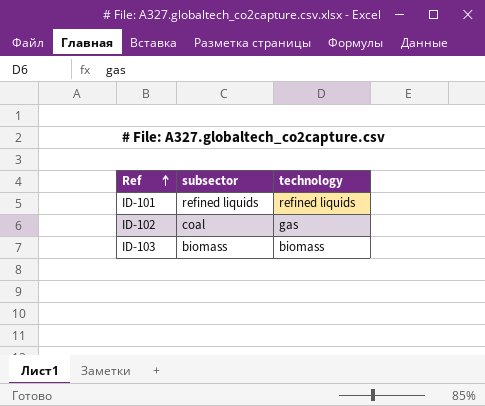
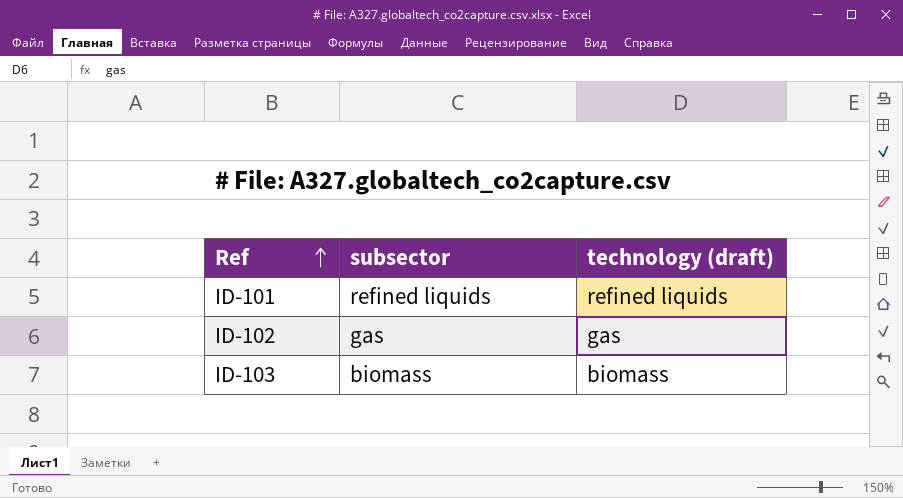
column name: technology -> technology (draft)
ID-102 | subsector: coal -> gas

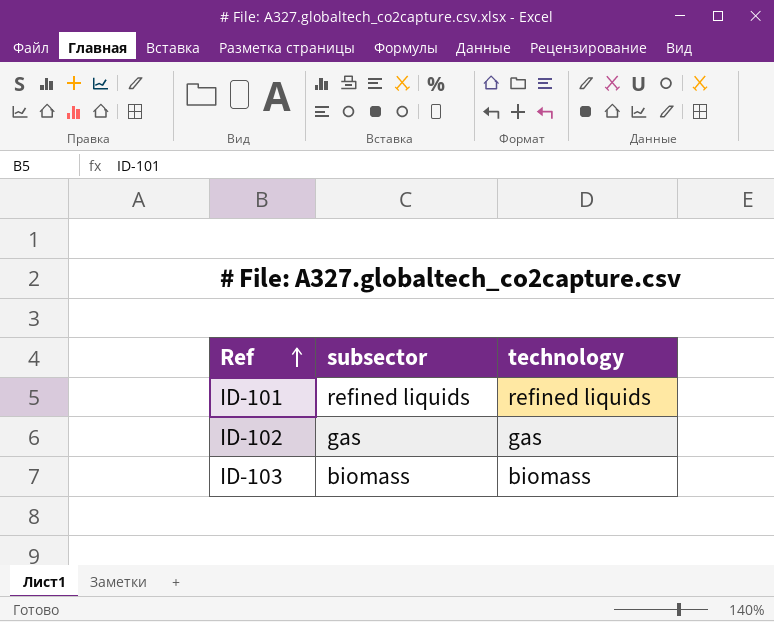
column name: technology (draft) -> technology

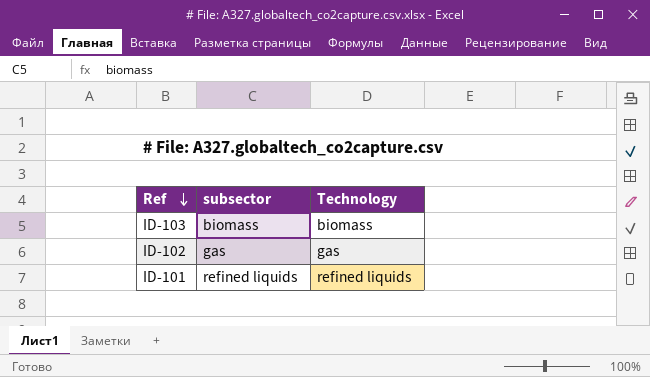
row order: Ref ascending -> Ref descending
column name: technology -> Technology

